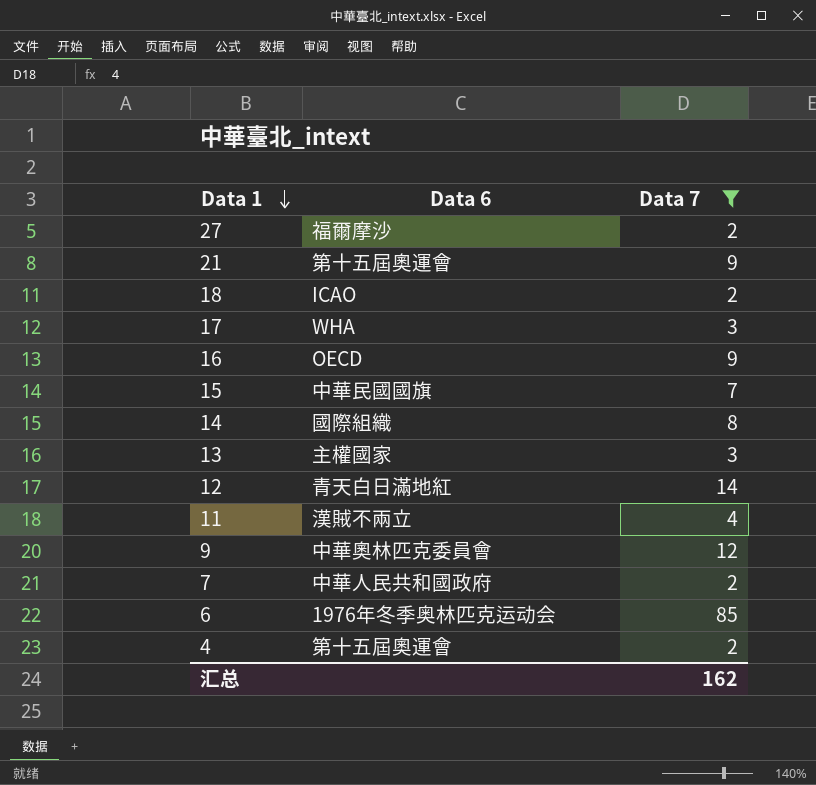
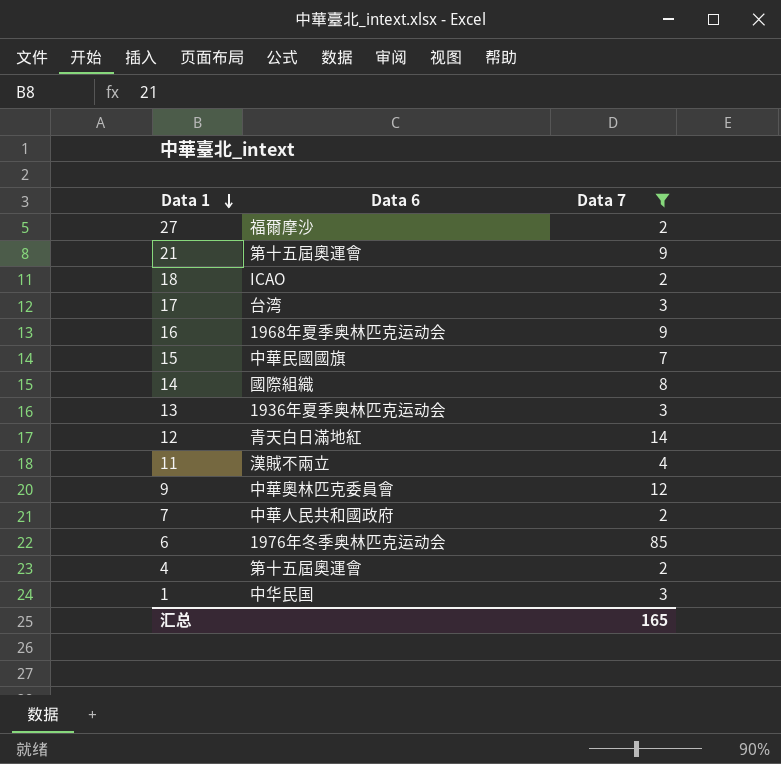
17 | Data 6: WHA -> 台湾
16 | Data 6: OECD -> 1968年夏季奥林匹克运动会
13 | Data 6: 主權國家 -> 1936年夏季奥林匹克运动会
row 1: none -> 中华民国 | 3
汇总 | Data 7: 162 -> 165

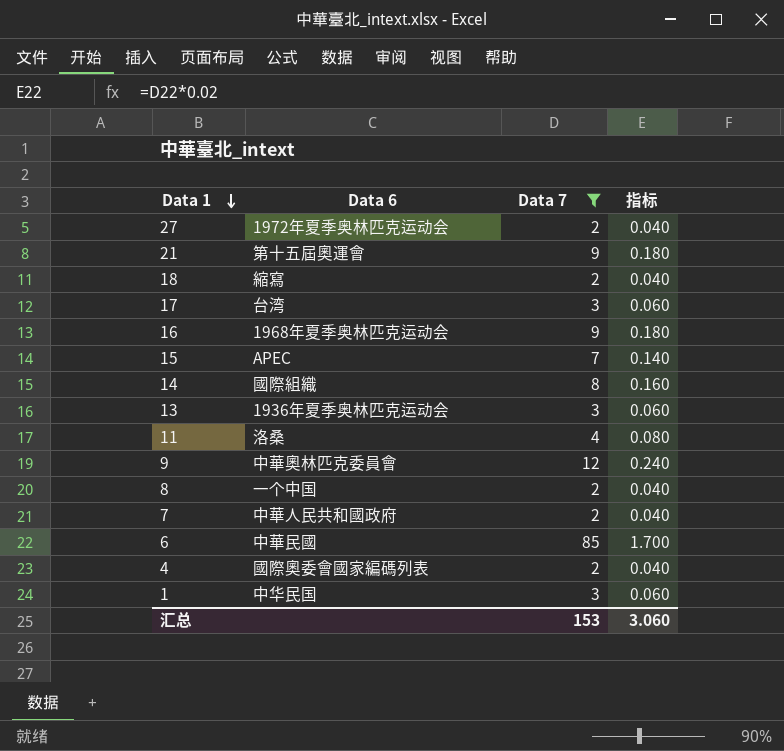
column 指标 | formula: none -> [Data 7] * 0.02
row 12: 青天白日滿地紅 | 14 -> none
27 | Data 6: 福爾摩沙 -> 1972年夏季奥林匹克运动会
18 | Data 6: ICAO -> 縮寫
15 | Data 6: 中華民國國旗 -> APEC
11 | Data 6: 漢賊不兩立 -> 洛桑
row 8: none -> 一个中国 | 2 | 0.040
6 | Data 6: 1976年冬季奥林匹克运动会 -> 中華民國
4 | Data 6: 第十五屆奧運會 -> 國際奧委會國家編碼列表
汇总 | Data 7: 165 -> 153

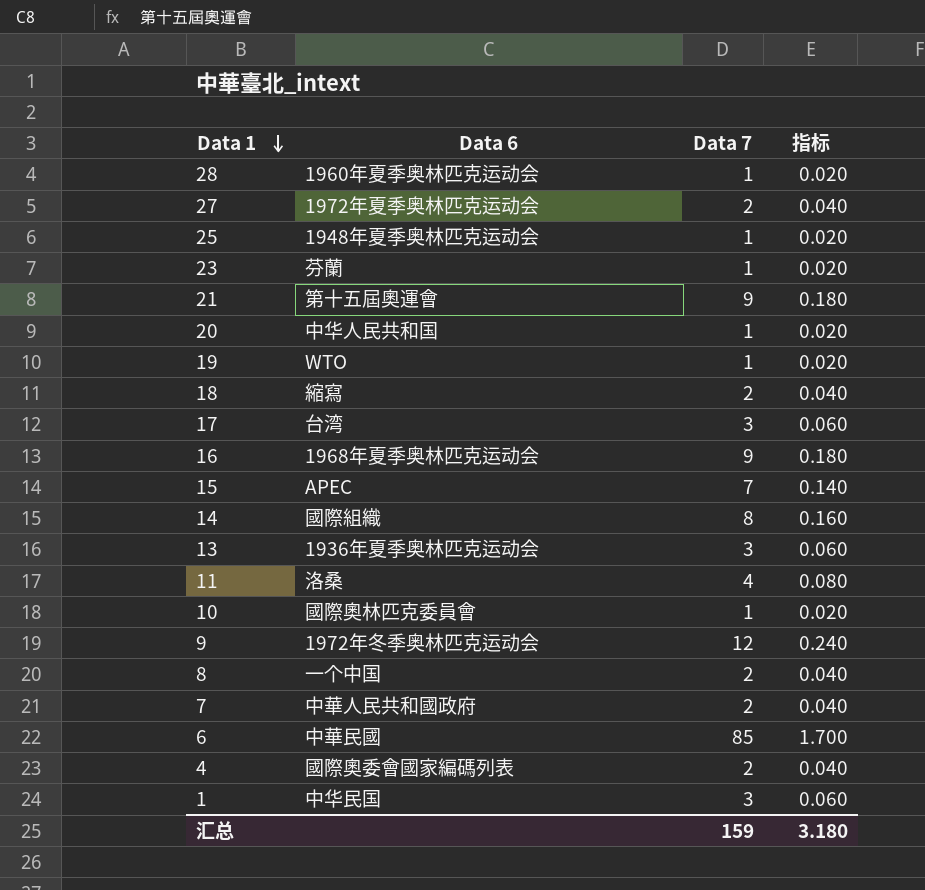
filter: Data 7 != 1 -> none
9 | Data 6: 中華奧林匹克委員會 -> 1972年冬季奥林匹克运动会
汇总 | Data 7: 153 -> 159
汇总 | 指标: 3.060 -> 3.180

